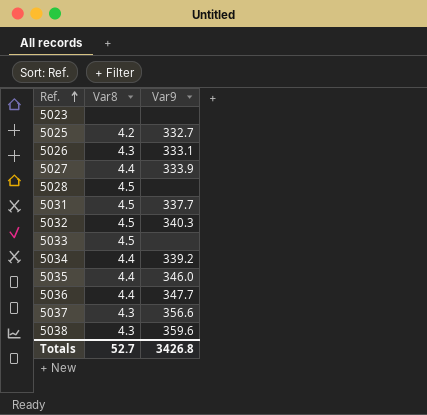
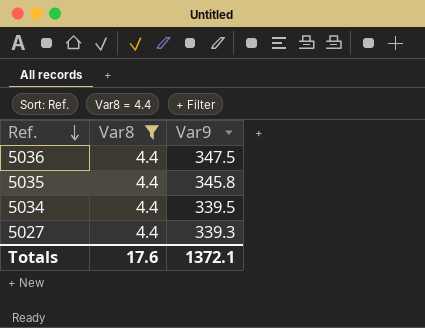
filter: none -> Var8 = 4.4
row order: Ref. ascending -> Ref. descending
5036 | Var9: 347.7 -> 347.5
5035 | Var9: 346.0 -> 345.8
5034 | Var9: 339.2 -> 339.5
5027 | Var9: 333.9 -> 339.3
Totals | Var8: 52.7 -> 17.6
Totals | Var9: 3426.8 -> 1372.1

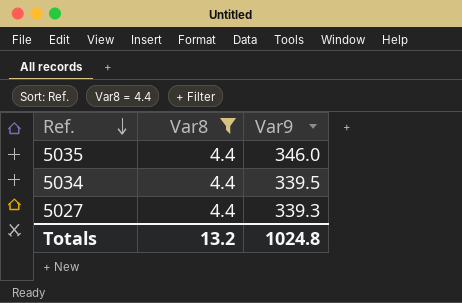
row 5036: 4.4 | 347.5 -> none
5035 | Var9: 345.8 -> 346.0
Totals | Var8: 17.6 -> 13.2
Totals | Var9: 1372.1 -> 1024.8

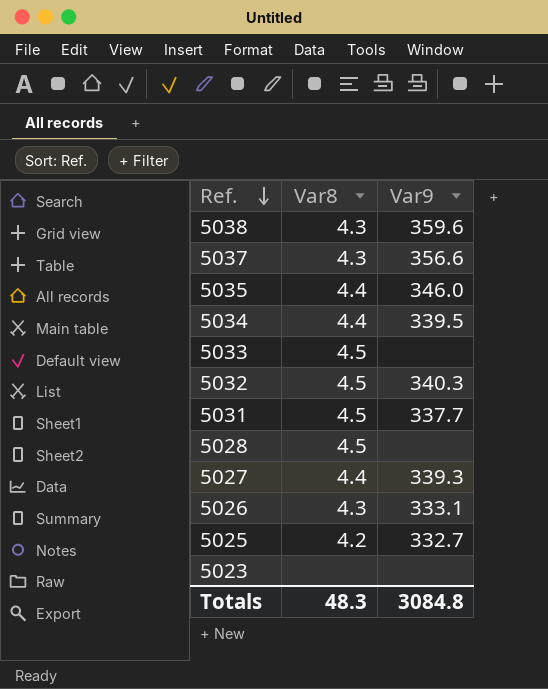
filter: Var8 = 4.4 -> none
Totals | Var8: 13.2 -> 48.3
Totals | Var9: 1024.8 -> 3084.8

